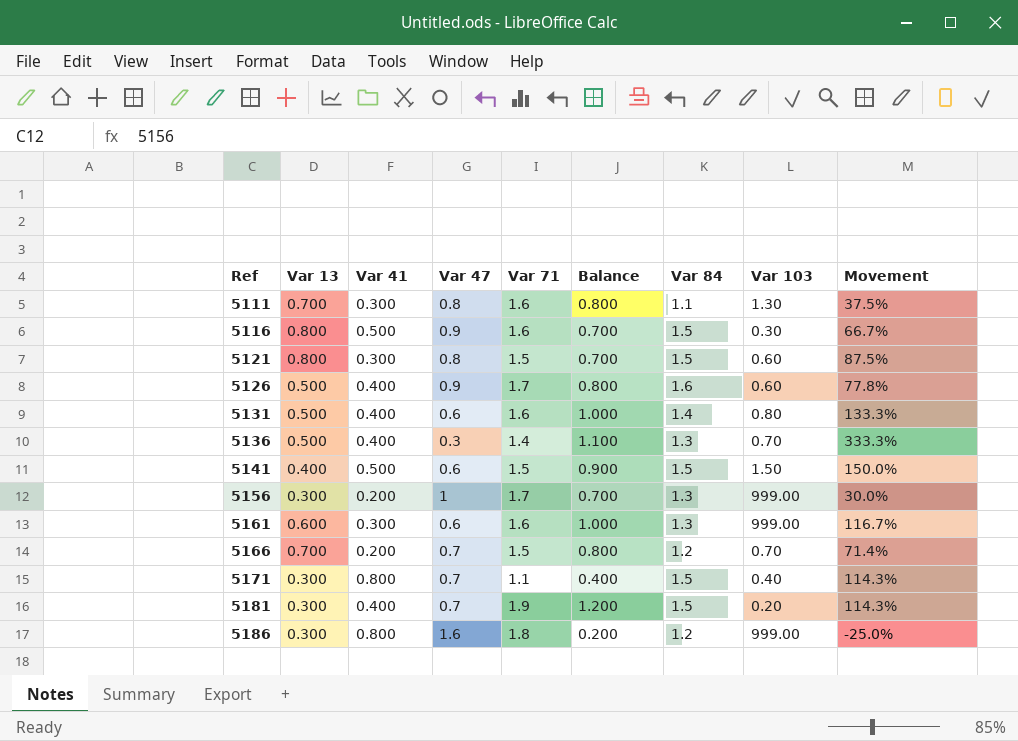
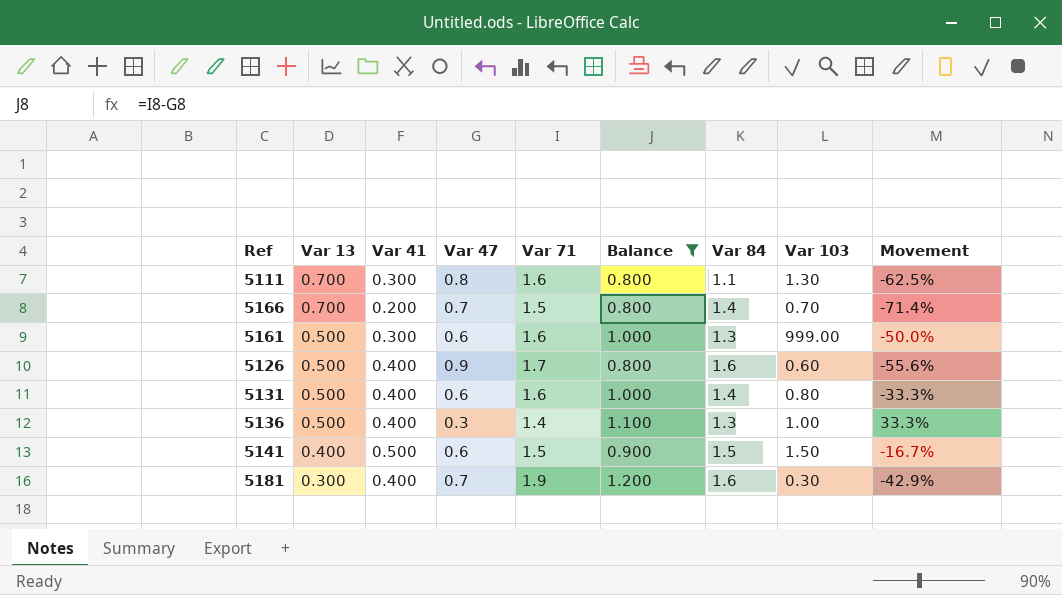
filter: none -> Balance >= 0.800
row order: Ref ascending -> Var 13 descending
column Movement | formula: ([Var 84] - [Var 47]) / [Var 47] -> ([Var 41] - [Var 47]) / [Var 47]
5166 | Var 84: 1.2 -> 1.4
5161 | Var 13: 0.600 -> 0.500
5136 | Var 103: 0.70 -> 1.00
5181 | Var 84: 1.5 -> 1.6
5181 | Var 103: 0.20 -> 0.30

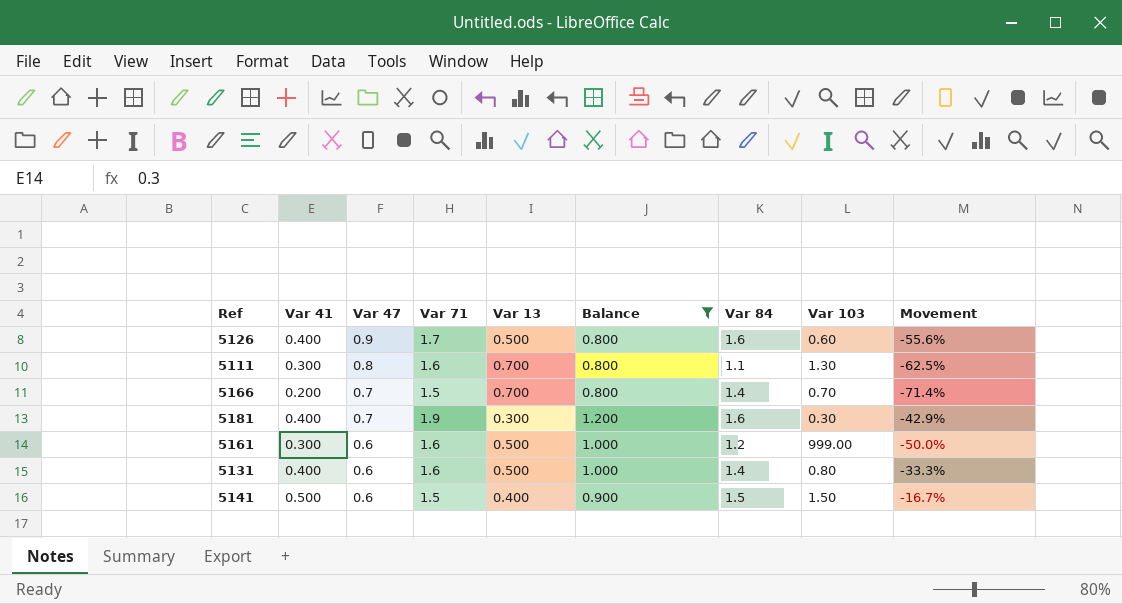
row order: Var 13 descending -> Var 47 descending
column Var 13 | position: 2 -> 5
row 5136: 0.500 | 0.400 | 0.3 | 1.4 | 1.100 | 1.3 | 1.00 | 33.3% -> none
5161 | Var 84: 1.3 -> 1.2

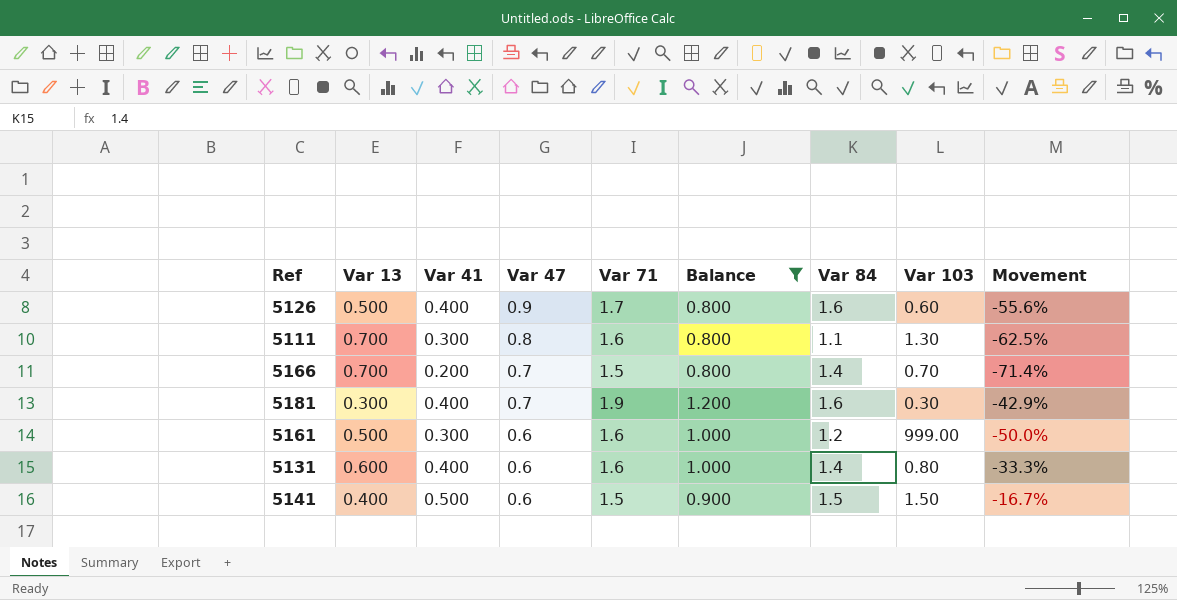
column Var 13 | position: 5 -> 2
5131 | Var 13: 0.500 -> 0.600

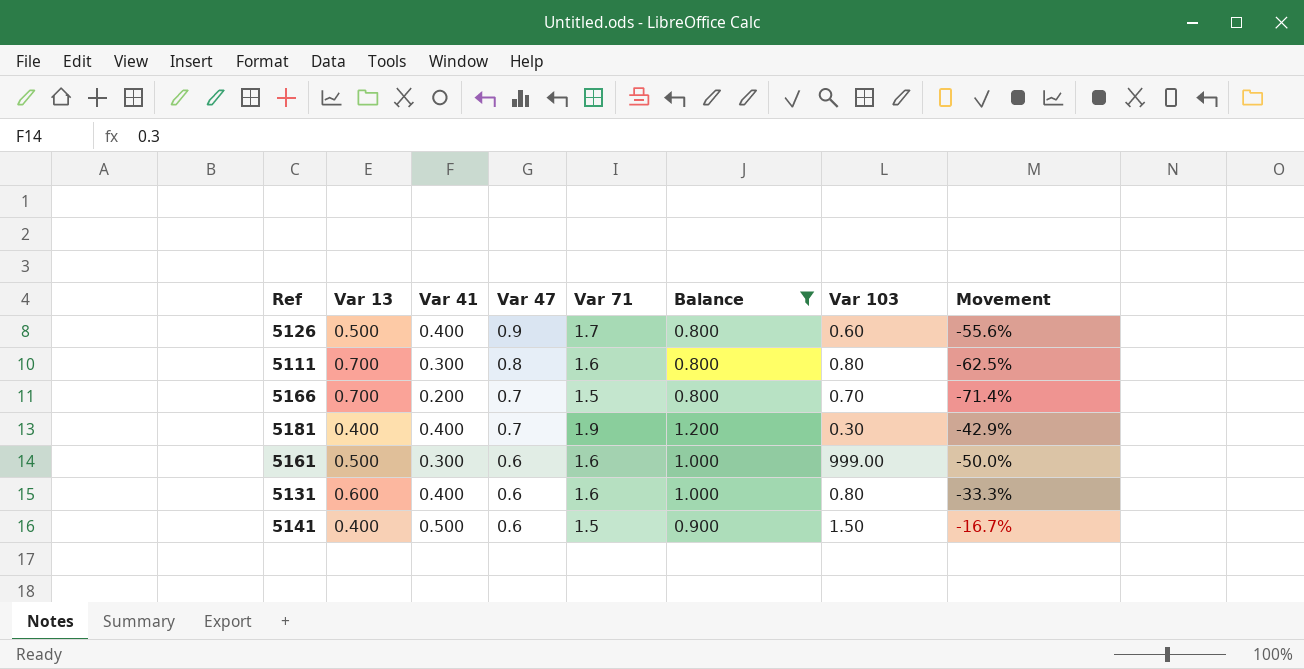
column Var 84 | position: 7 -> none
5111 | Var 103: 1.30 -> 0.80
5181 | Var 13: 0.300 -> 0.400

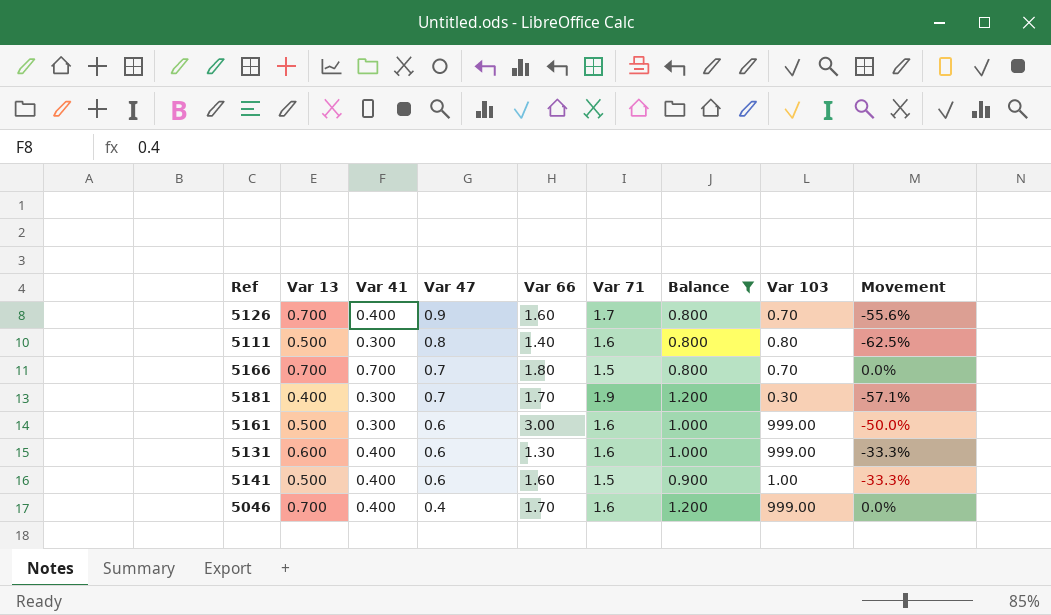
column Var 66 | position: none -> 5
5126 | Var 13: 0.500 -> 0.700
5126 | Var 103: 0.60 -> 0.70
5111 | Var 13: 0.700 -> 0.500
5166 | Var 41: 0.200 -> 0.700
5166 | Movement: -71.4% -> 0.0%
5181 | Var 41: 0.400 -> 0.300
5181 | Movement: -42.9% -> -57.1%
5131 | Var 103: 0.80 -> 999.00
5141 | Var 13: 0.400 -> 0.500
5141 | Var 41: 0.500 -> 0.400
5141 | Var 103: 1.50 -> 1.00
5141 | Movement: -16.7% -> -33.3%
row 5046: none -> 0.700 | 0.400 | 0.4 | 1.70 | 1.6 | 1.200 | 999.00 | 0.0%

